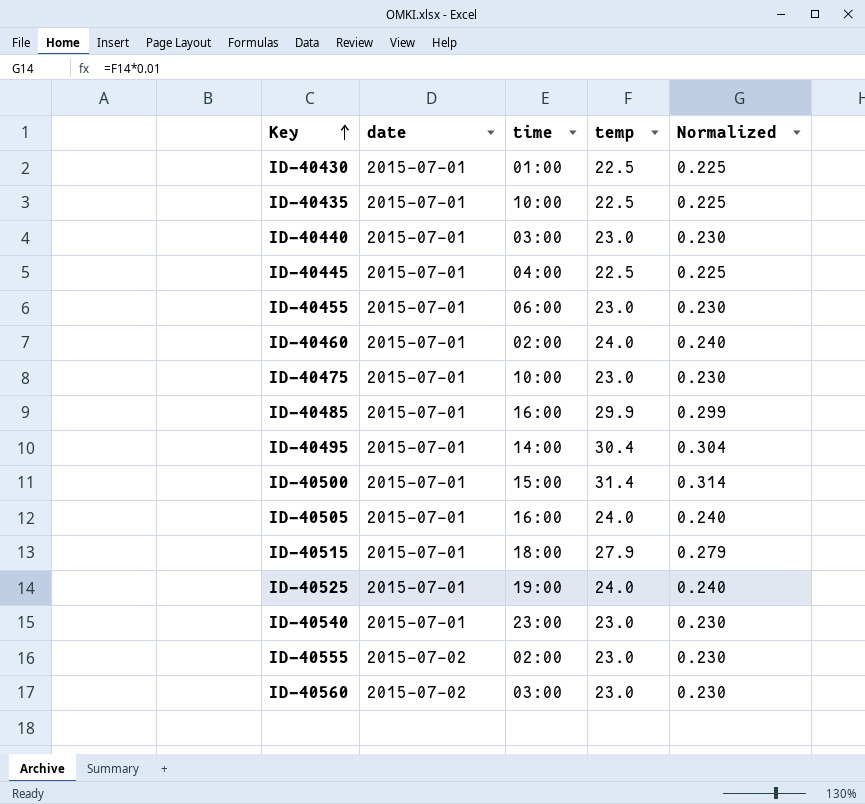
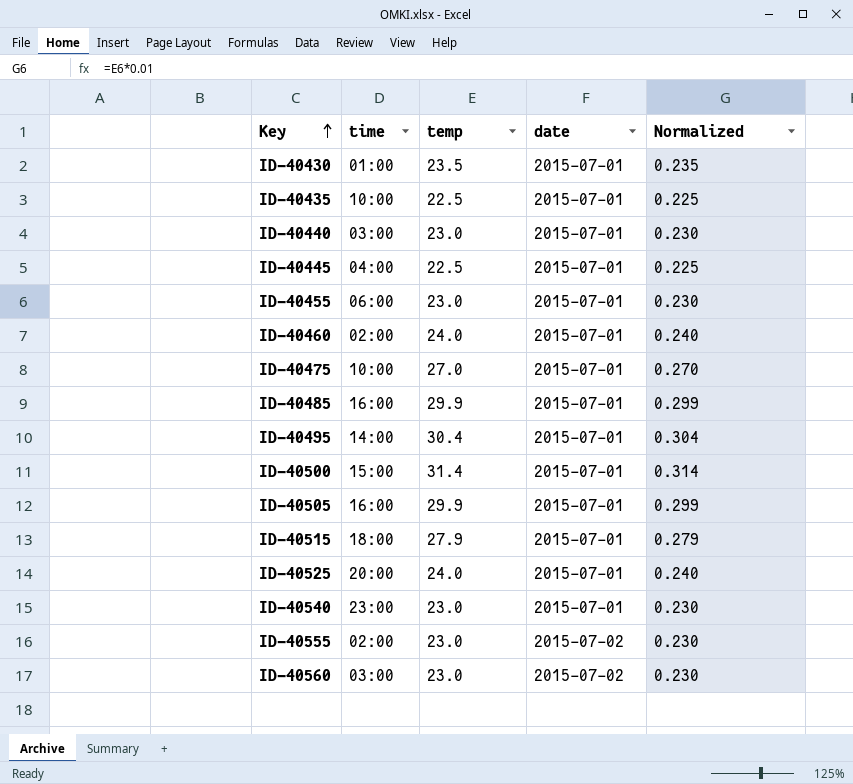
column date | position: 2 -> 4
ID-40430 | temp: 22.5 -> 23.5
ID-40430 | Normalized: 0.225 -> 0.235
ID-40475 | temp: 23.0 -> 27.0
ID-40475 | Normalized: 0.230 -> 0.270
ID-40505 | temp: 24.0 -> 29.9
ID-40505 | Normalized: 0.240 -> 0.299
ID-40525 | time: 19:00 -> 20:00

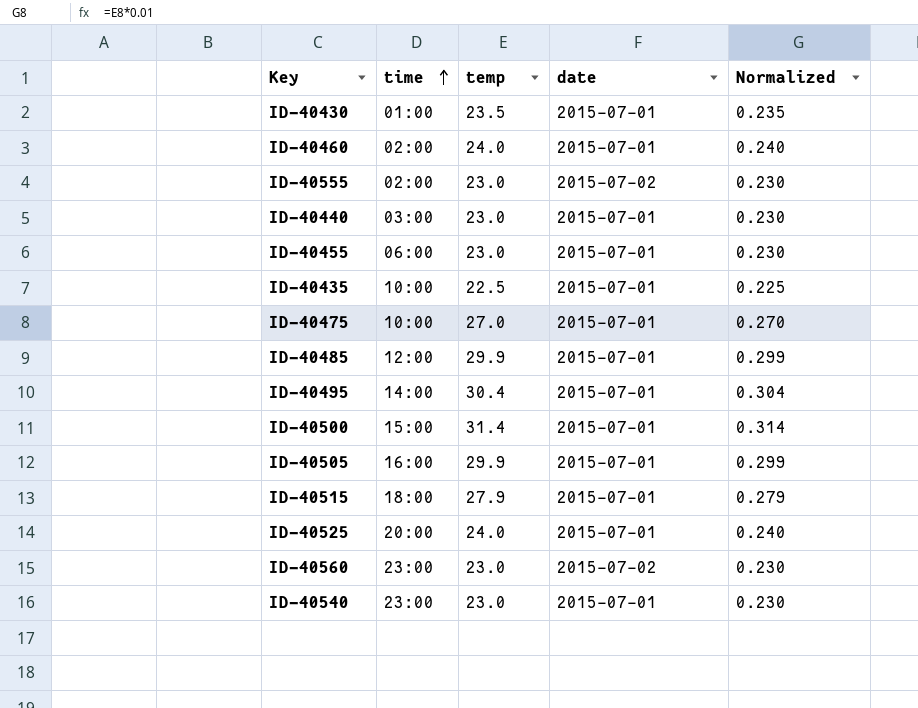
row order: Key ascending -> time ascending
row ID-40445: 04:00 | 22.5 | 2015-07-01 | 0.225 -> none
ID-40485 | time: 16:00 -> 12:00
ID-40560 | time: 03:00 -> 23:00

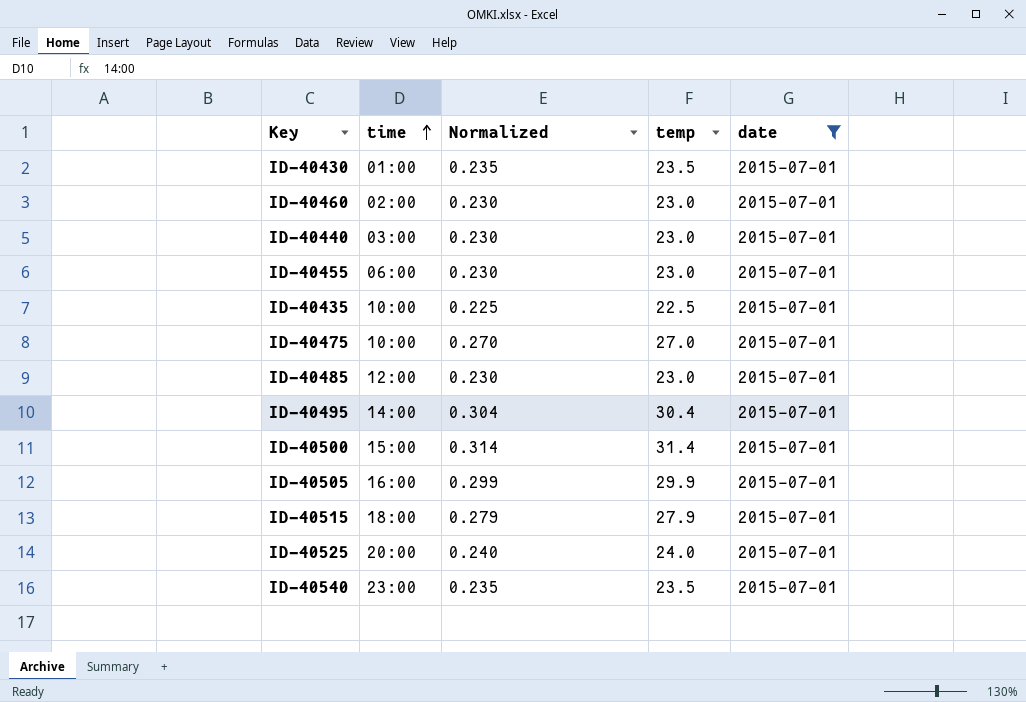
filter: none -> date = 2015-07-01
column Normalized | position: 5 -> 3
ID-40460 | Normalized: 0.240 -> 0.230
ID-40460 | temp: 24.0 -> 23.0
ID-40485 | Normalized: 0.299 -> 0.230
ID-40485 | temp: 29.9 -> 23.0
ID-40540 | Normalized: 0.230 -> 0.235
ID-40540 | temp: 23.0 -> 23.5

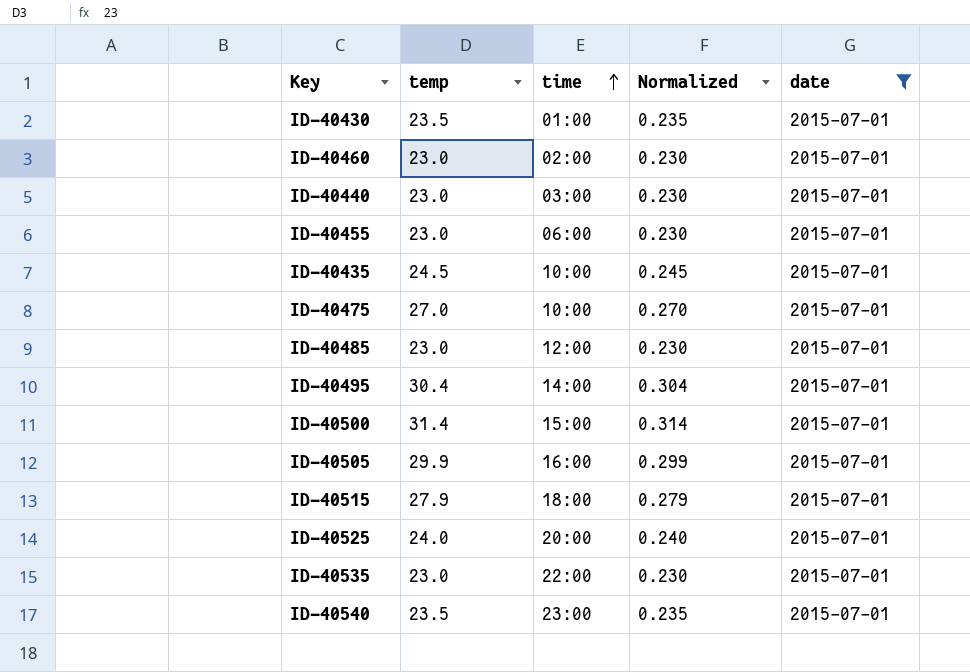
column temp | position: 4 -> 2
ID-40435 | temp: 22.5 -> 24.5
ID-40435 | Normalized: 0.225 -> 0.245
row ID-40535: none -> 23.0 | 22:00 | 0.230 | 2015-07-01

